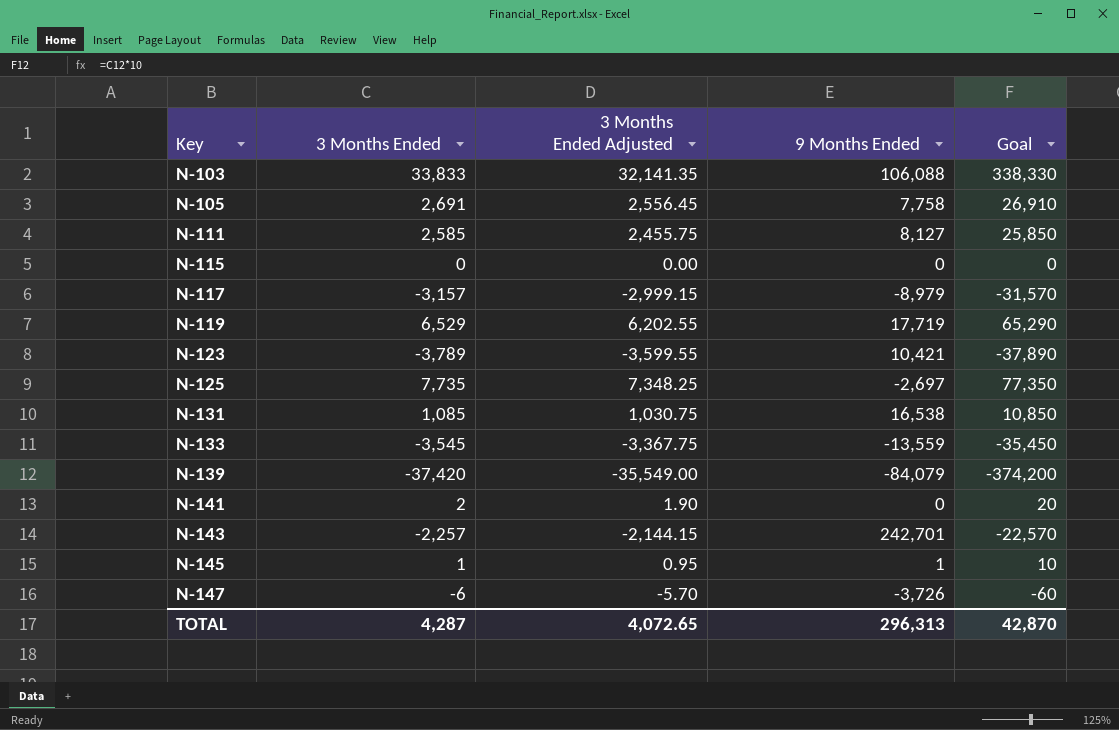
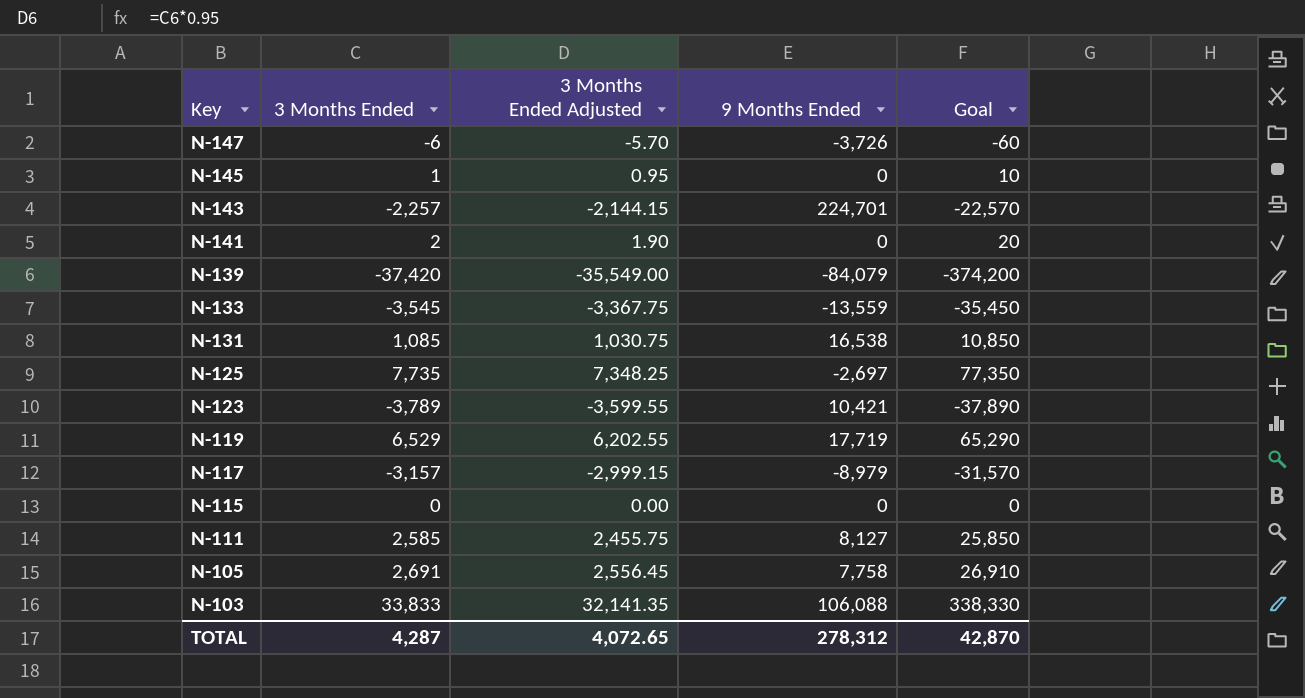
row order: Key ascending -> Key descending
N-145 | 9 Months Ended: 1 -> 0
N-143 | 9 Months Ended: 242,701 -> 224,701
TOTAL | 9 Months Ended: 296,313 -> 278,312

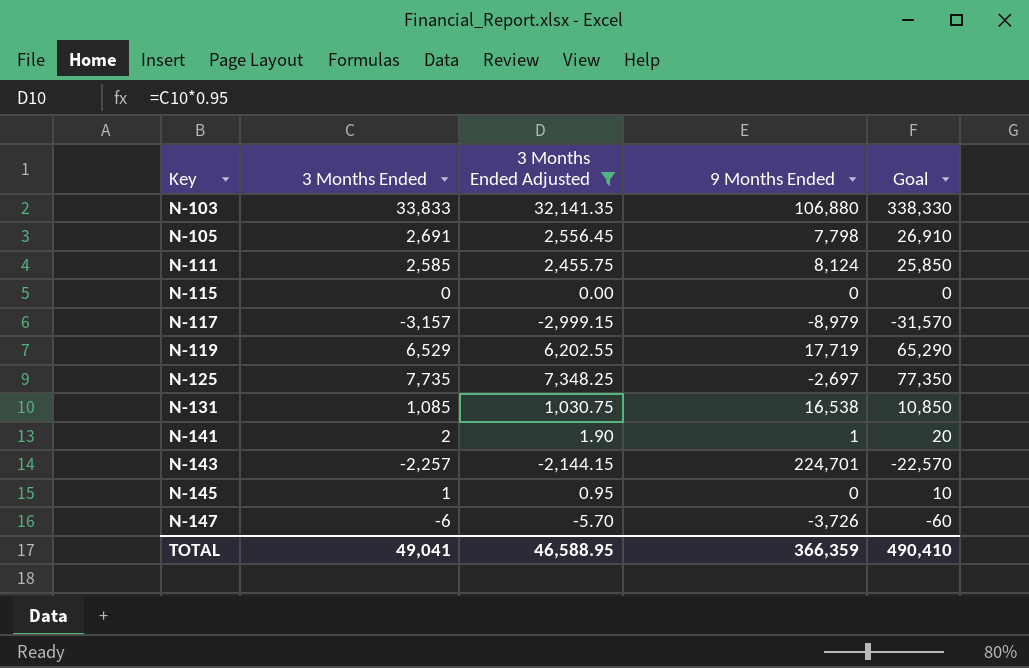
filter: none -> 3 Months Ended Adjusted >= -2,999.15
row order: Key descending -> Key ascending
N-103 | 9 Months Ended: 106,088 -> 106,880
N-105 | 9 Months Ended: 7,758 -> 7,798
N-111 | 9 Months Ended: 8,127 -> 8,124
N-141 | 9 Months Ended: 0 -> 1
TOTAL | 3 Months Ended: 4,287 -> 49,041
TOTAL | 3 Months Ended Adjusted: 4,072.65 -> 46,588.95
TOTAL | 9 Months Ended: 278,312 -> 366,359
TOTAL | Goal: 42,870 -> 490,410

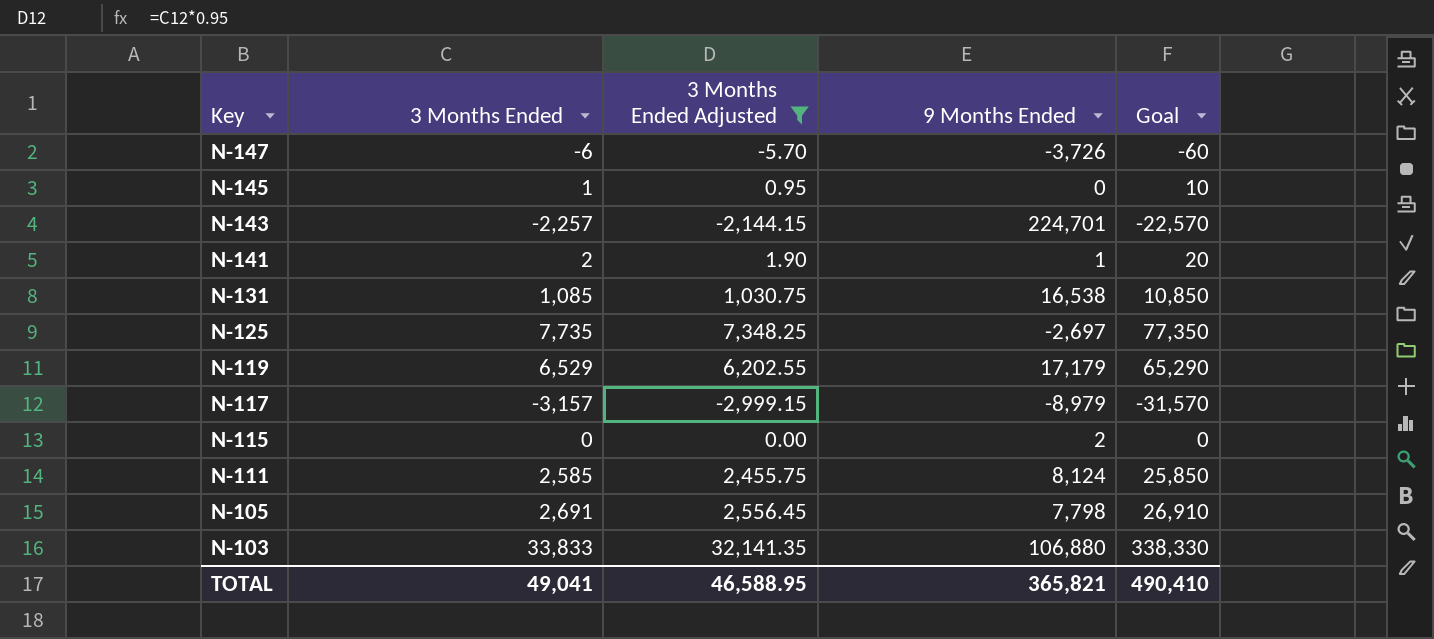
row order: Key ascending -> Key descending
N-119 | 9 Months Ended: 17,719 -> 17,179
N-115 | 9 Months Ended: 0 -> 2
TOTAL | 9 Months Ended: 366,359 -> 365,821

